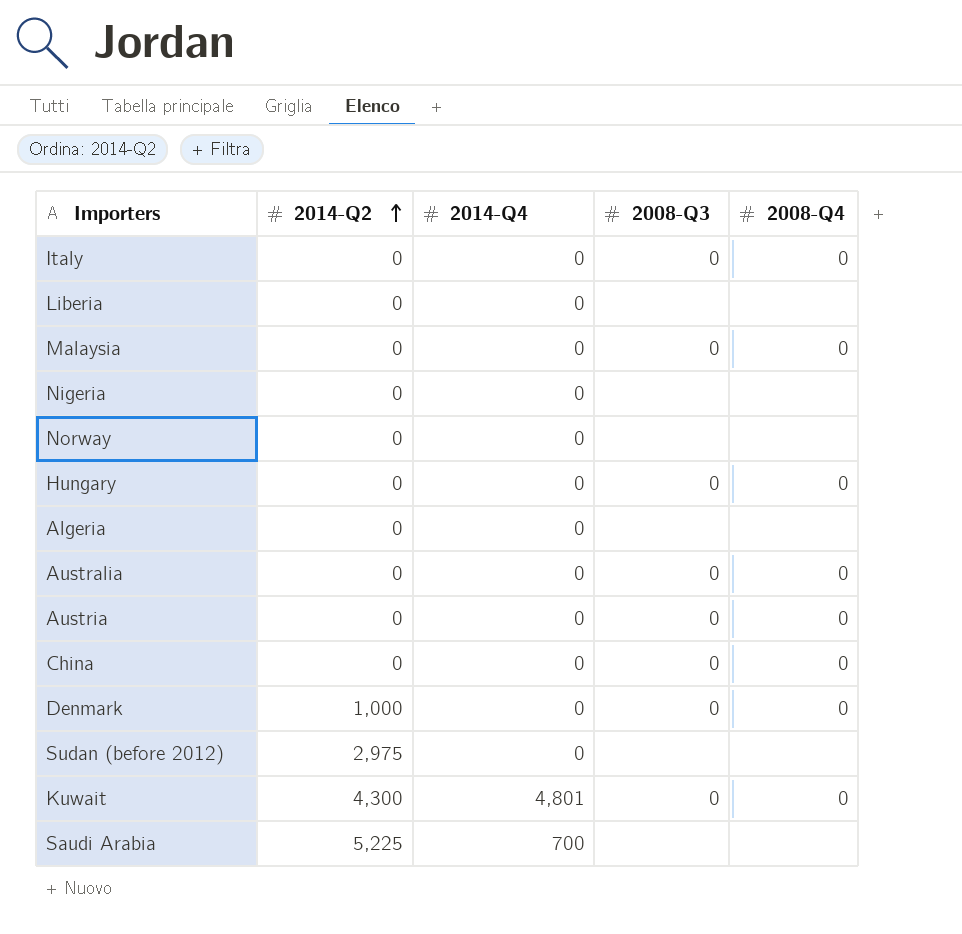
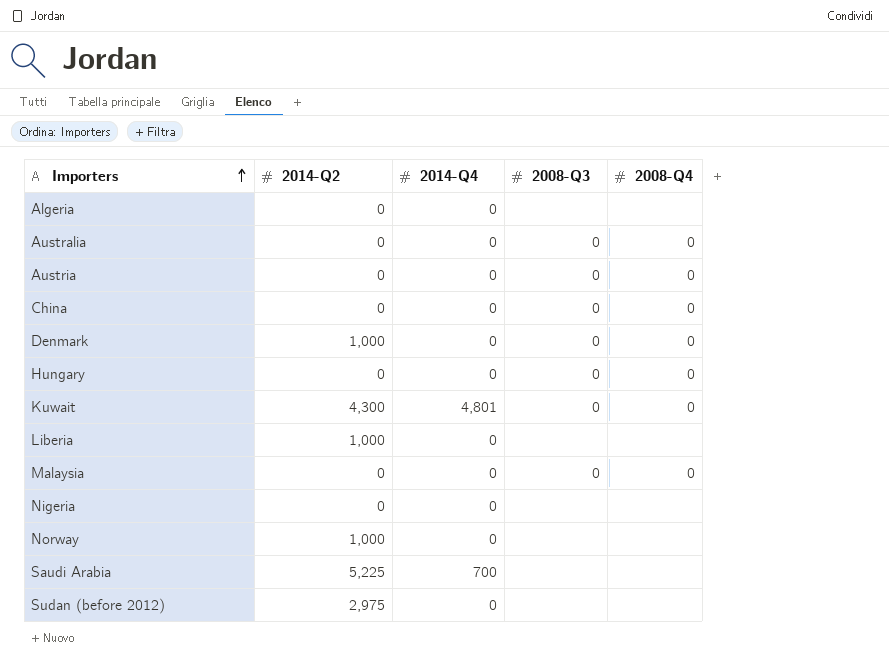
row order: 2014-Q2 ascending -> Importers ascending
row Italy: 0 | 0 | 0 | 0 -> none
Liberia | 2014-Q2: 0 -> 1,000
Norway | 2014-Q2: 0 -> 1,000

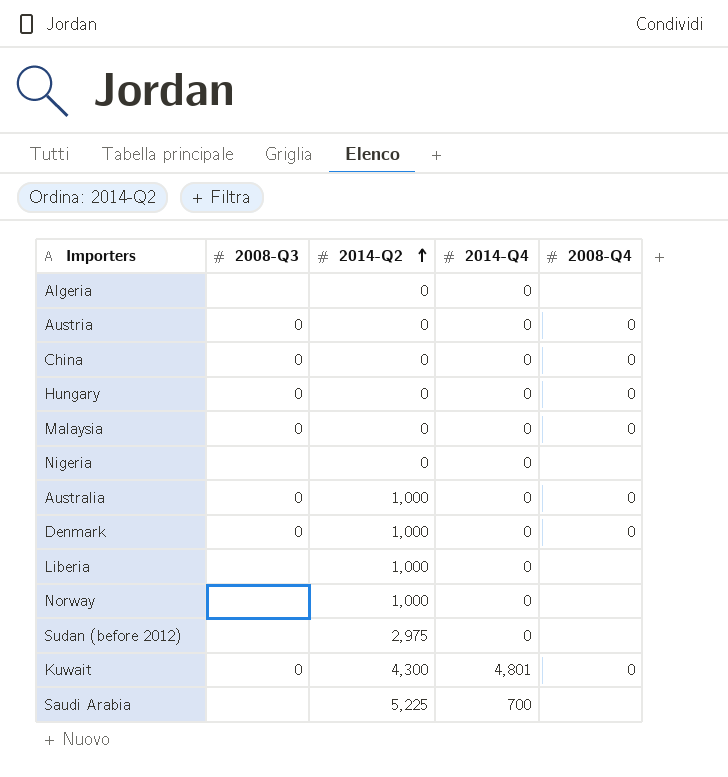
row order: Importers ascending -> 2014-Q2 ascending
column 2008-Q3 | position: 4 -> 2
Australia | 2014-Q2: 0 -> 1,000

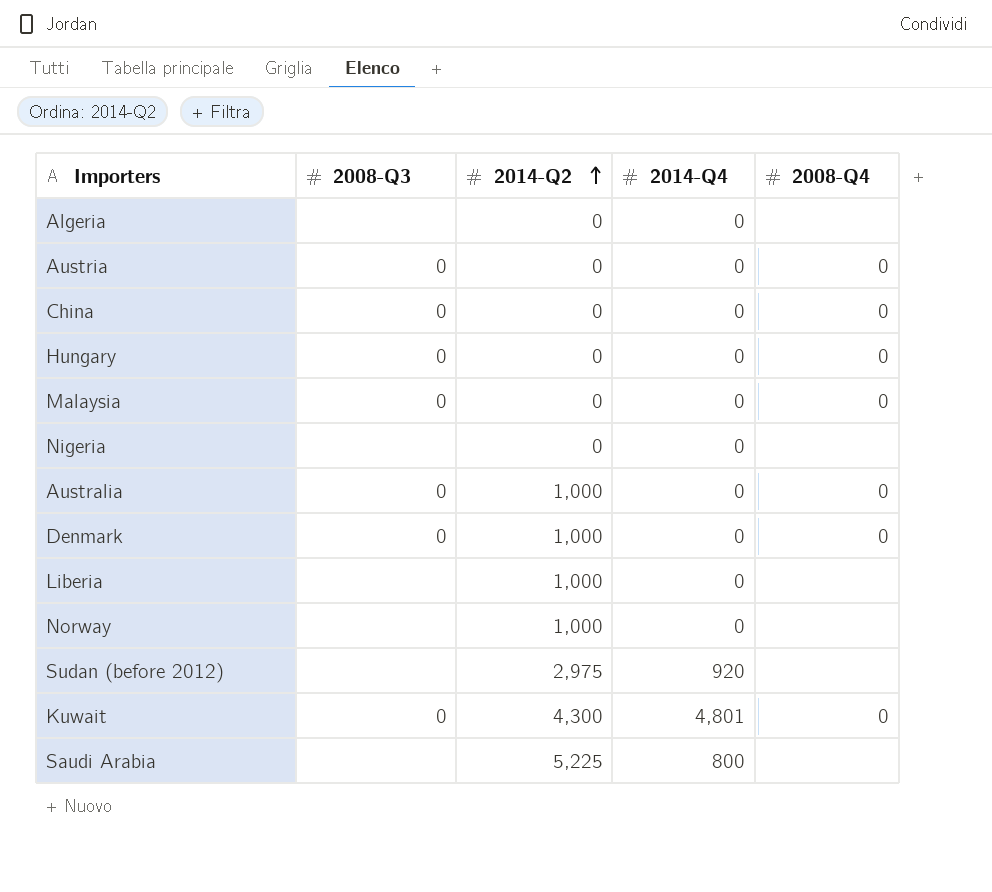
Sudan (before 2012) | 2014-Q4: 0 -> 920
Saudi Arabia | 2014-Q4: 700 -> 800

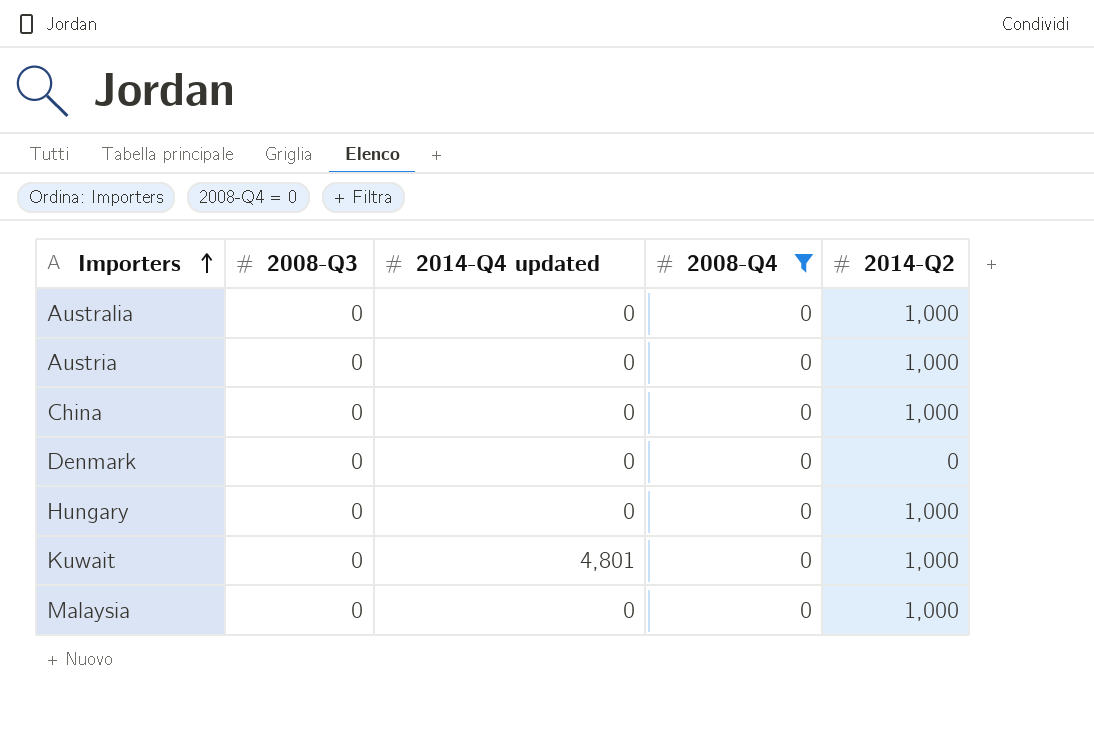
filter: none -> 2008-Q4 = 0
row order: 2014-Q2 ascending -> Importers ascending
column name: 2014-Q4 -> 2014-Q4 updated
column 2014-Q2 | position: 3 -> 5
Austria | 2014-Q2: 0 -> 1,000
China | 2014-Q2: 0 -> 1,000
Denmark | 2014-Q2: 1,000 -> 0
Hungary | 2014-Q2: 0 -> 1,000
Kuwait | 2014-Q2: 4,300 -> 1,000
Malaysia | 2014-Q2: 0 -> 1,000

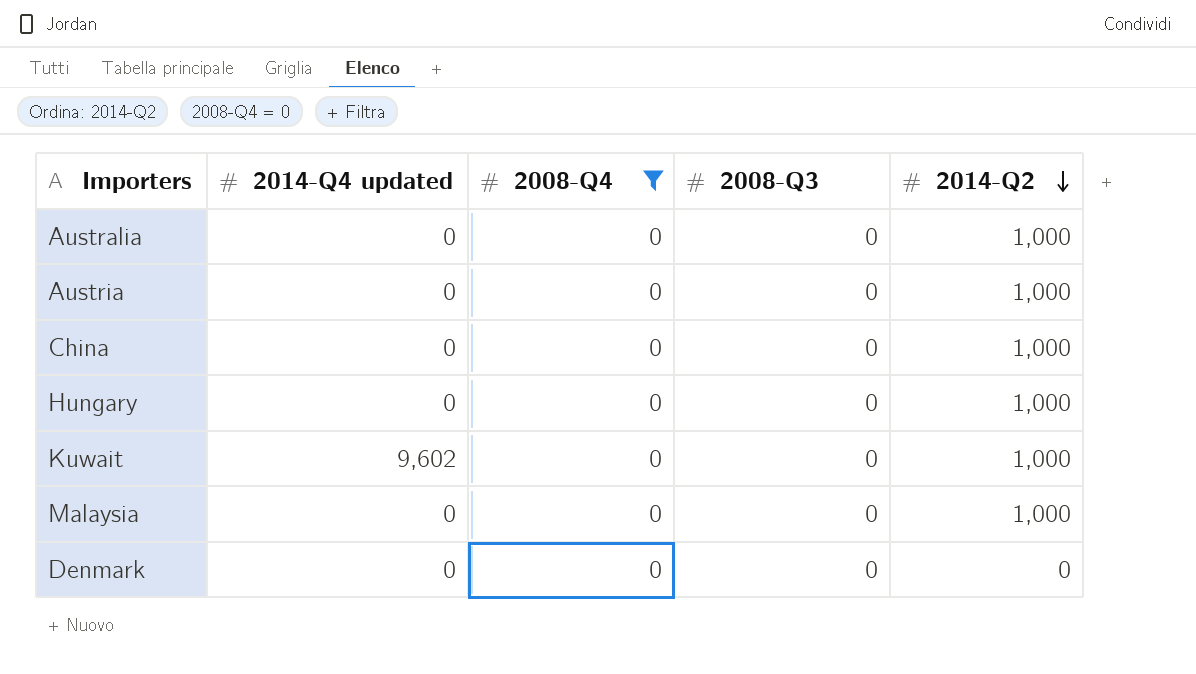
row order: Importers ascending -> 2014-Q2 descending
column 2008-Q3 | position: 2 -> 4
Kuwait | 2014-Q4 updated: 4,801 -> 9,602

